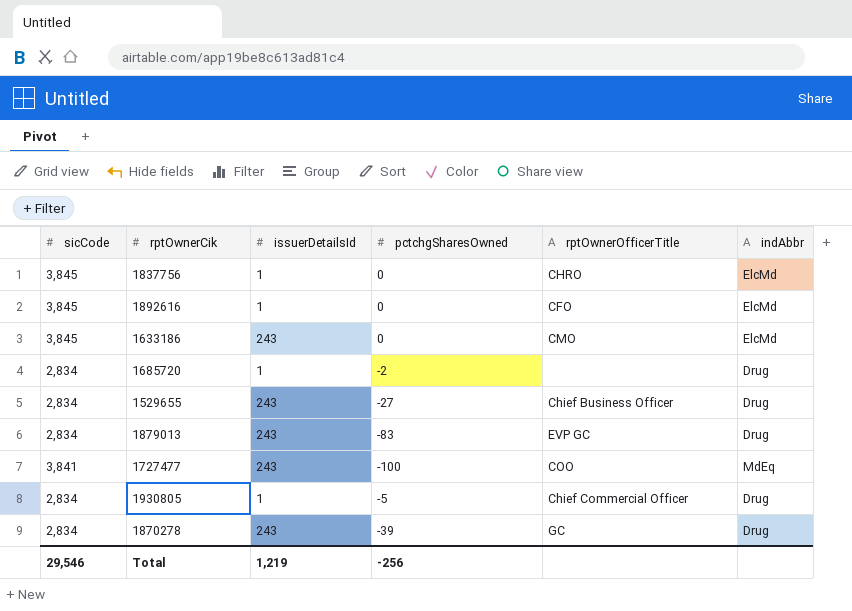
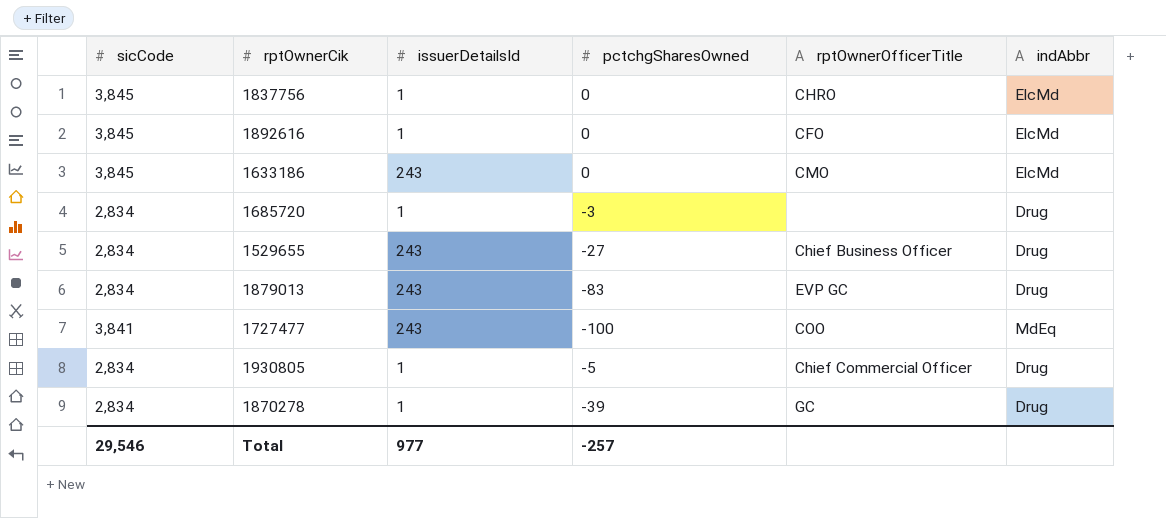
1685720 | pctchgSharesOwned: -2 -> -3
1870278 | issuerDetailsId: 243 -> 1
Total | issuerDetailsId: 1,219 -> 977
Total | pctchgSharesOwned: -256 -> -257

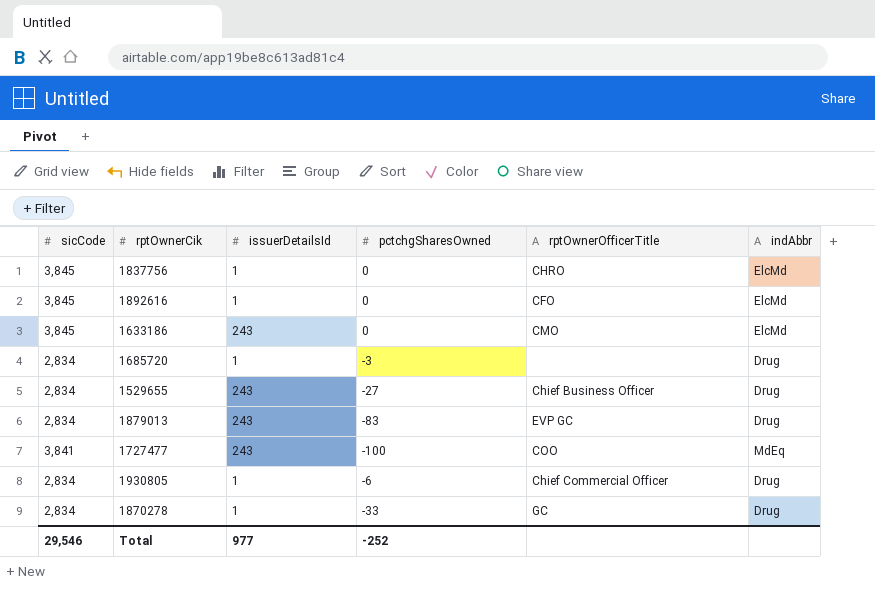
1930805 | pctchgSharesOwned: -5 -> -6
1870278 | pctchgSharesOwned: -39 -> -33
Total | pctchgSharesOwned: -257 -> -252

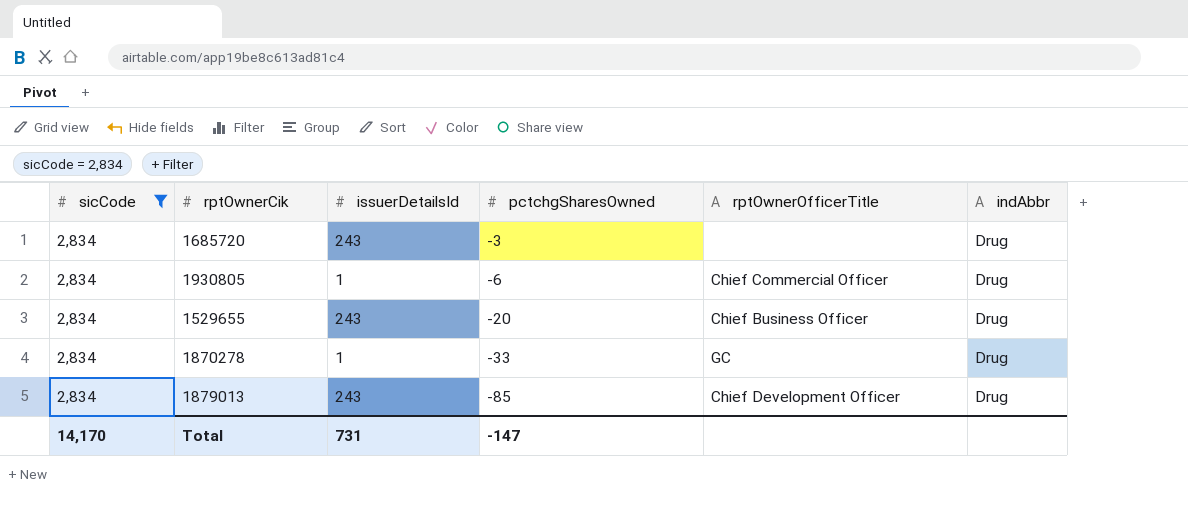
filter: none -> sicCode = 2,834
row order: none -> pctchgSharesOwned descending
1685720 | issuerDetailsId: 1 -> 243
1529655 | pctchgSharesOwned: -27 -> -20
1879013 | pctchgSharesOwned: -83 -> -85
1879013 | rptOwnerOfficerTitle: EVP GC -> Chief Development Officer
Total | sicCode: 29,546 -> 14,170
Total | issuerDetailsId: 977 -> 731
Total | pctchgSharesOwned: -252 -> -147

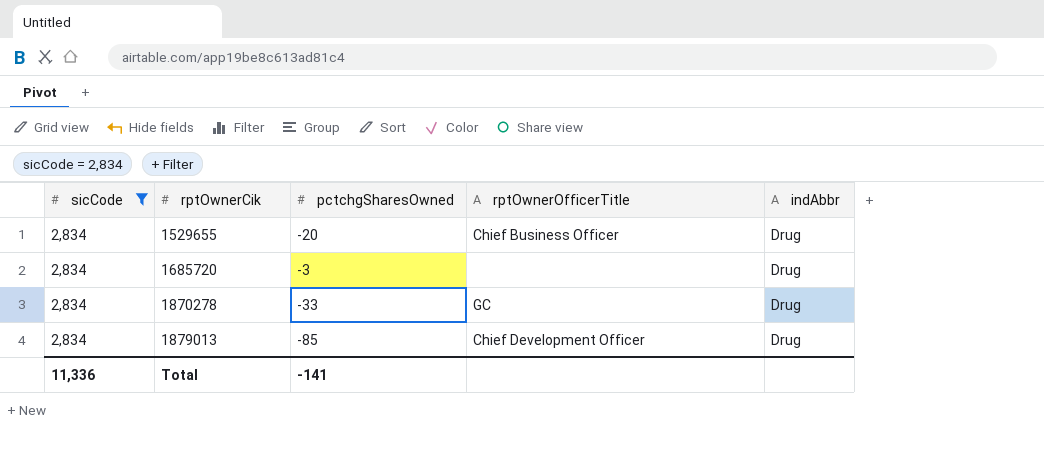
row order: pctchgSharesOwned descending -> rptOwnerCik ascending
column issuerDetailsId | position: 3 -> none
row 1930805: 2,834 | 1 | -6 | Chief Commercial Officer | Drug -> none
Total | sicCode: 14,170 -> 11,336
Total | pctchgSharesOwned: -147 -> -141

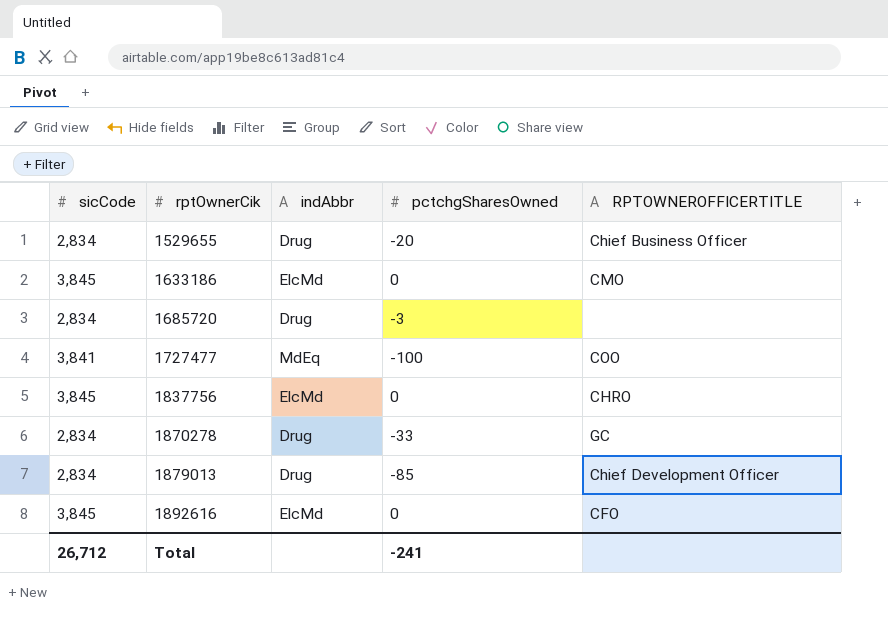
filter: sicCode = 2,834 -> none
column indAbbr | position: 5 -> 3
column name: rptOwnerOfficerTitle -> RPTOWNEROFFICERTITLE
Total | sicCode: 11,336 -> 26,712
Total | pctchgSharesOwned: -141 -> -241

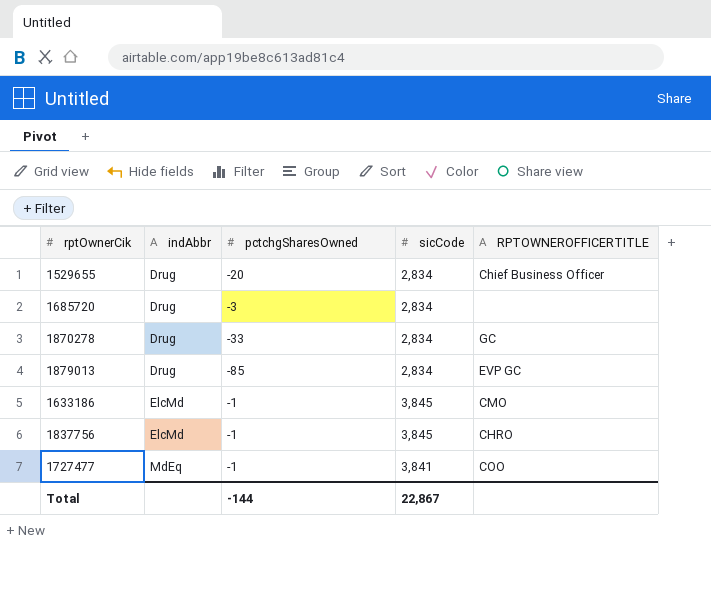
row order: rptOwnerCik ascending -> indAbbr ascending
column sicCode | position: 1 -> 4
row 1892616: 3,845 | ElcMd | 0 | CFO -> none
1879013 | RPTOWNEROFFICERTITLE: Chief Development Officer -> EVP GC
1633186 | pctchgSharesOwned: 0 -> -1
1837756 | pctchgSharesOwned: 0 -> -1
1727477 | pctchgSharesOwned: -100 -> -1
Total | pctchgSharesOwned: -241 -> -144
Total | sicCode: 26,712 -> 22,867

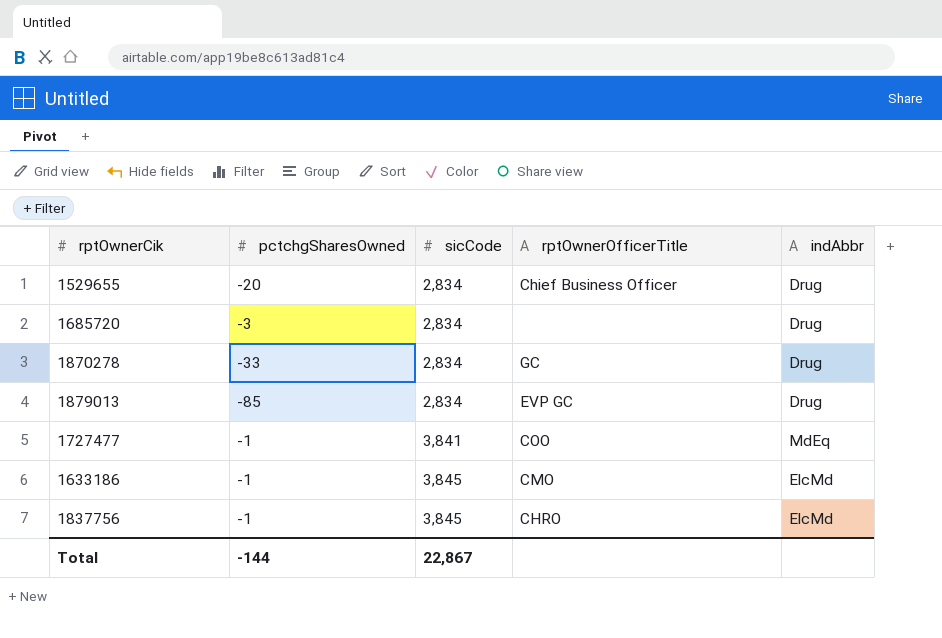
row order: indAbbr ascending -> sicCode ascending
column name: RPTOWNEROFFICERTITLE -> rptOwnerOfficerTitle
column indAbbr | position: 2 -> 5

